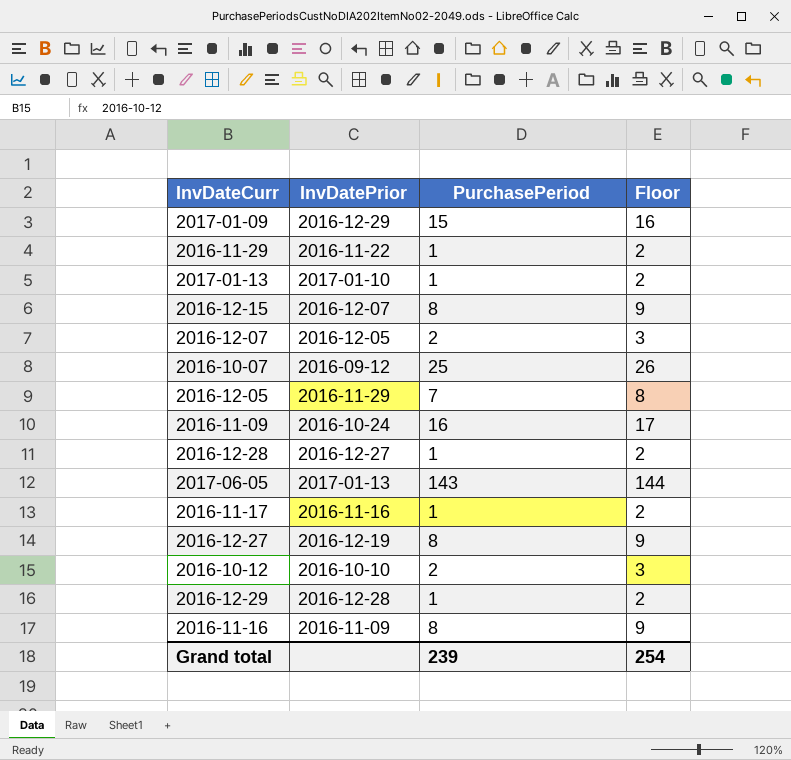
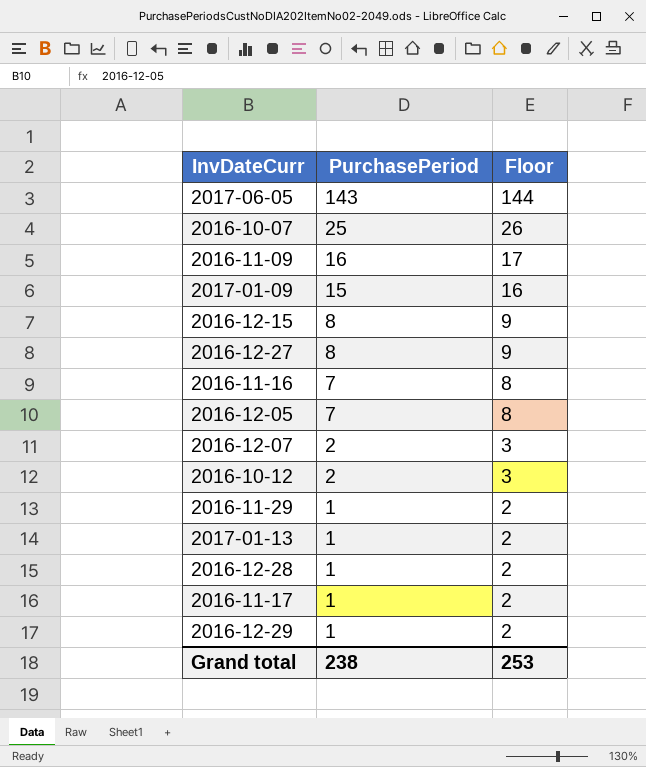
row order: none -> PurchasePeriod descending
column InvDatePrior | position: 2 -> none
2016-11-16 | PurchasePeriod: 8 -> 7
2016-11-16 | Floor: 9 -> 8
Grand total | PurchasePeriod: 239 -> 238
Grand total | Floor: 254 -> 253

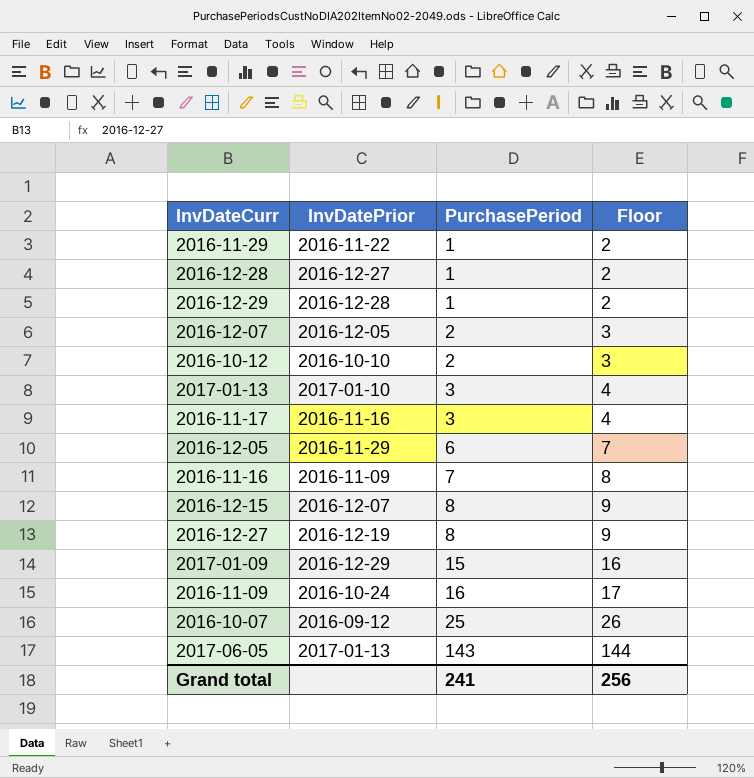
row order: PurchasePeriod descending -> PurchasePeriod ascending
column InvDatePrior | position: none -> 2
2017-01-13 | PurchasePeriod: 1 -> 3
2017-01-13 | Floor: 2 -> 4
2016-11-17 | PurchasePeriod: 1 -> 3
2016-11-17 | Floor: 2 -> 4
2016-12-05 | PurchasePeriod: 7 -> 6
2016-12-05 | Floor: 8 -> 7
Grand total | PurchasePeriod: 238 -> 241
Grand total | Floor: 253 -> 256

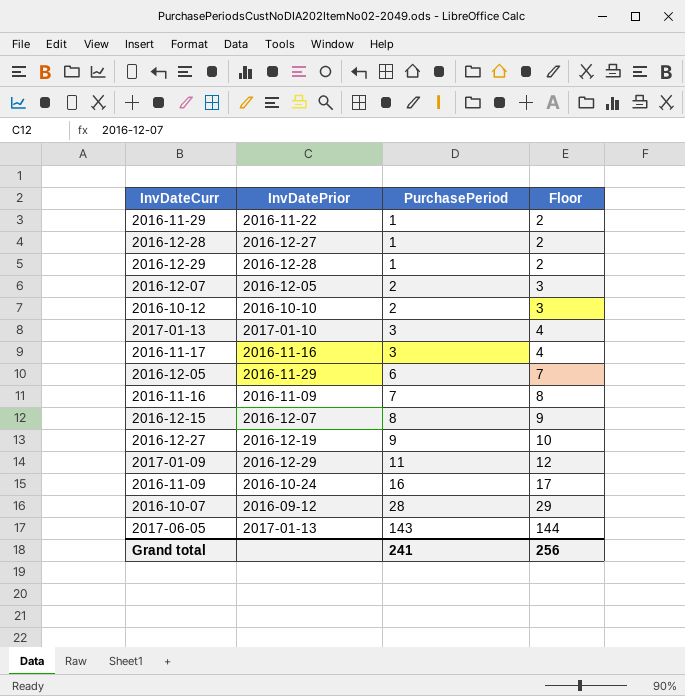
2016-12-27 | PurchasePeriod: 8 -> 9
2016-12-27 | Floor: 9 -> 10
2017-01-09 | PurchasePeriod: 15 -> 11
2017-01-09 | Floor: 16 -> 12
2016-10-07 | PurchasePeriod: 25 -> 28
2016-10-07 | Floor: 26 -> 29

